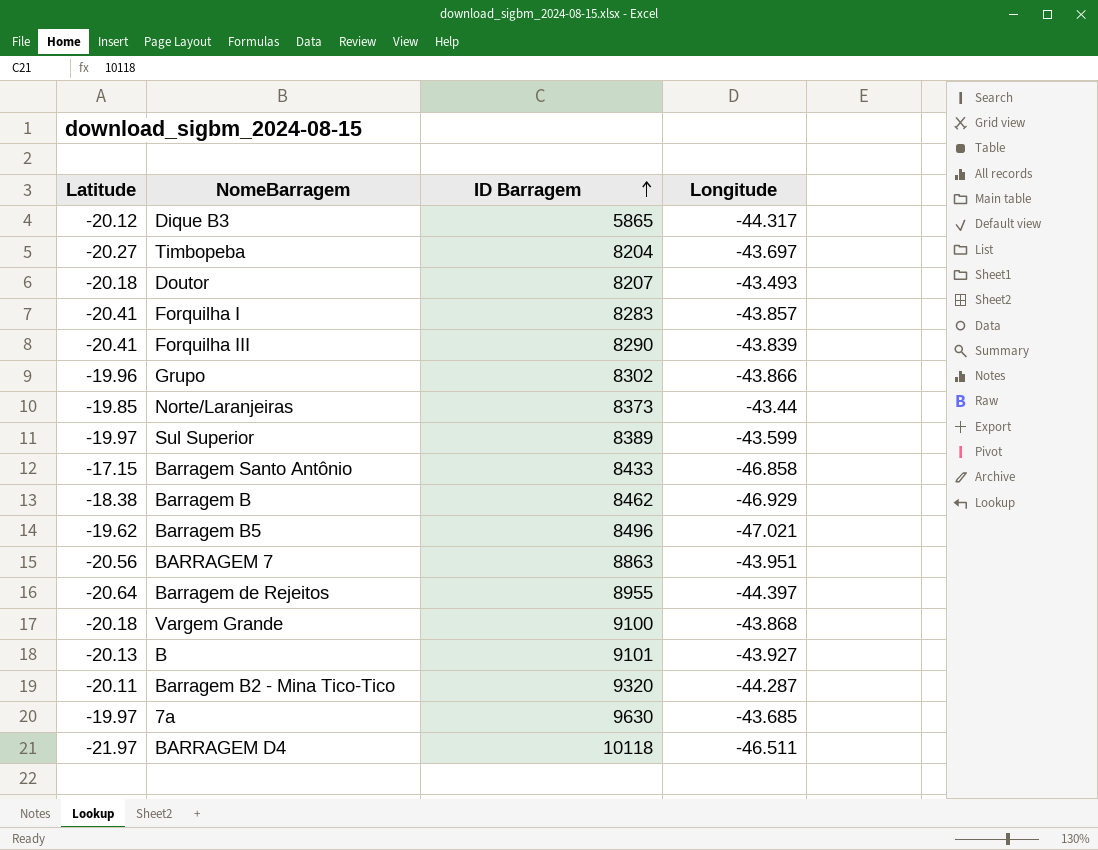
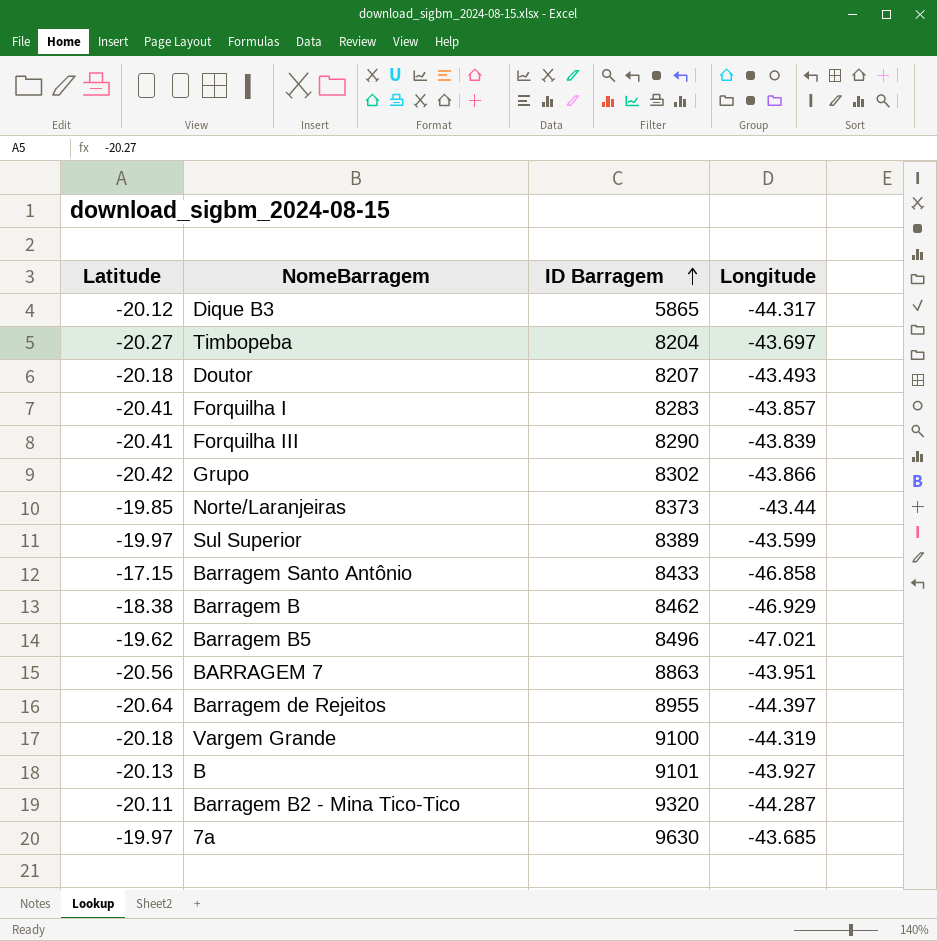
row BARRAGEM D4: -21.97 | 10118 | -46.511 -> none
Grupo | Latitude: -19.96 -> -20.42
Vargem Grande | Longitude: -43.868 -> -44.319

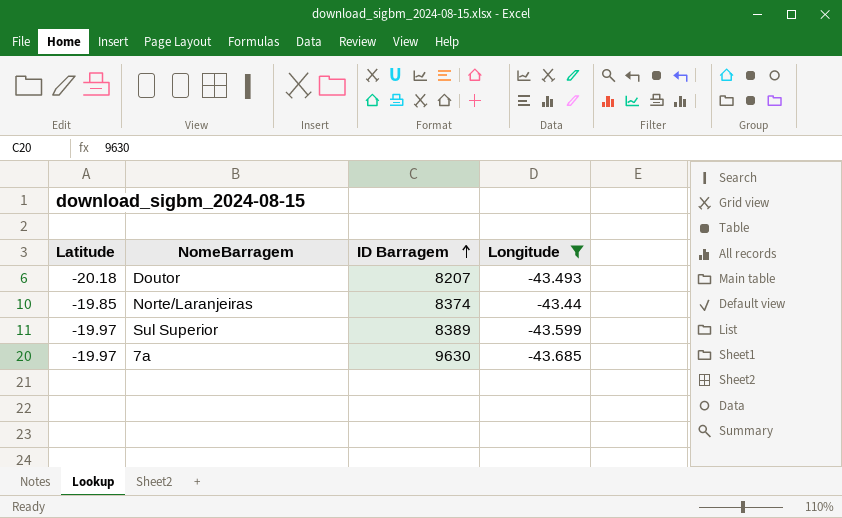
filter: none -> Longitude >= -43.685
Norte/Laranjeiras | ID Barragem: 8373 -> 8374

